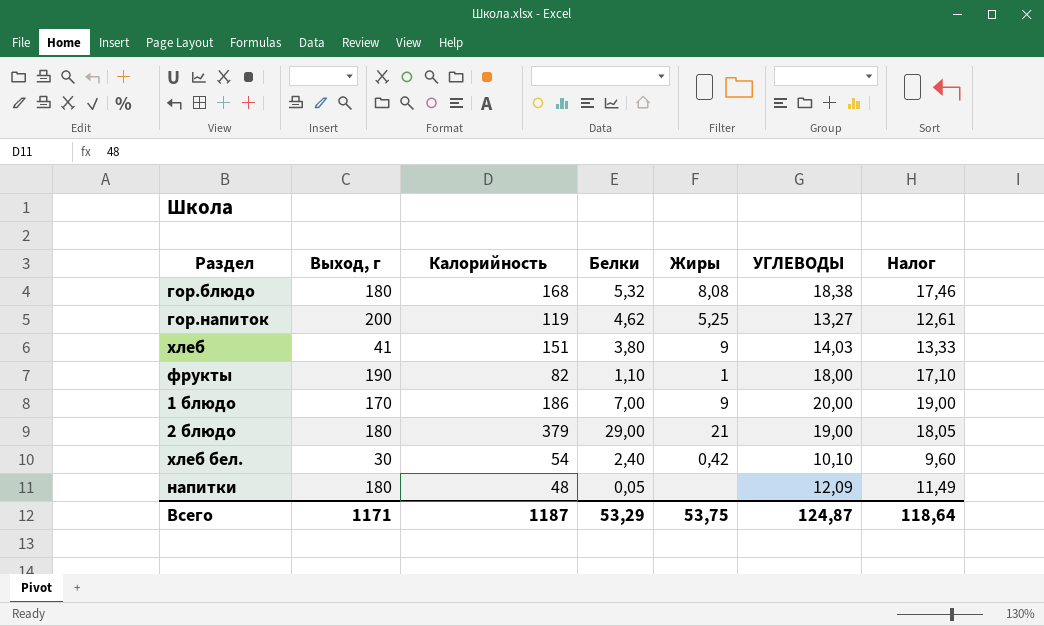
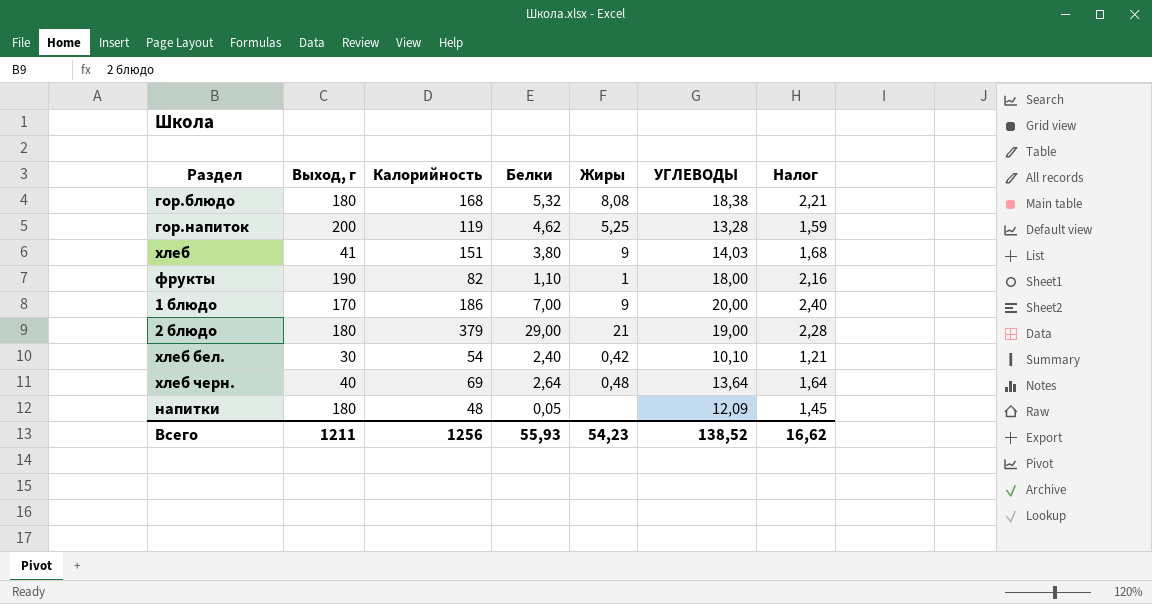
column Налог | formula: [УГЛЕВОДЫ] * 0,95 -> [УГЛЕВОДЫ] * 0,12
гор.напиток | УГЛЕВОДЫ: 13,27 -> 13,28
row хлеб черн.: none -> 40 | 69 | 2,64 | 0,48 | 13,64 | 1,64
Всего | Выход, г: 1171 -> 1211
Всего | Калорийность: 1187 -> 1256
Всего | Белки: 53,29 -> 55,93
Всего | Жиры: 53,75 -> 54,23
Всего | УГЛЕВОДЫ: 124,87 -> 138,52
Всего | Налог: 118,64 -> 16,62

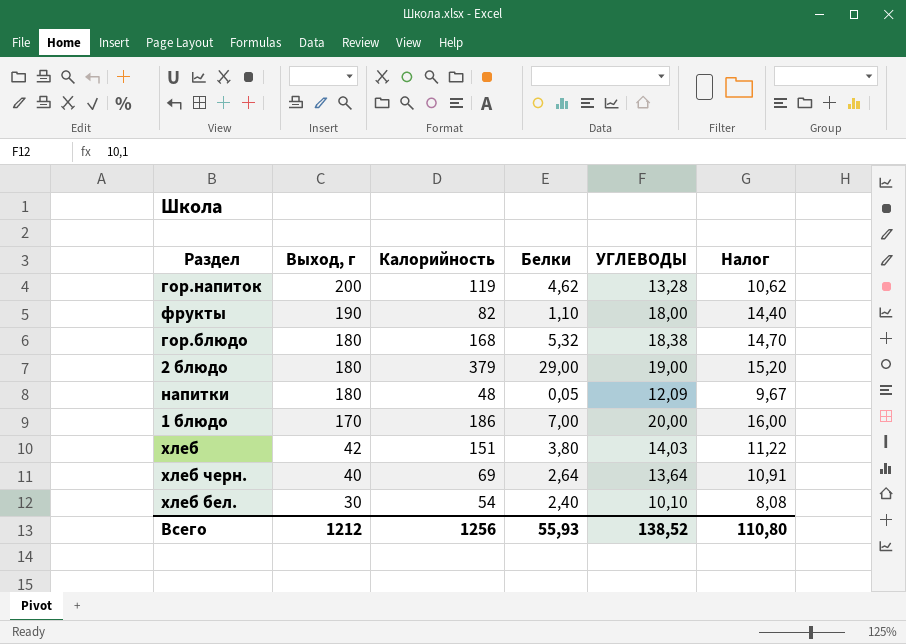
row order: none -> Выход, г descending
column Жиры | position: 5 -> none
column Налог | formula: [УГЛЕВОДЫ] * 0,12 -> [УГЛЕВОДЫ] * 0,8
хлеб | Выход, г: 41 -> 42
Всего | Выход, г: 1211 -> 1212
Всего | Налог: 16,62 -> 110,80

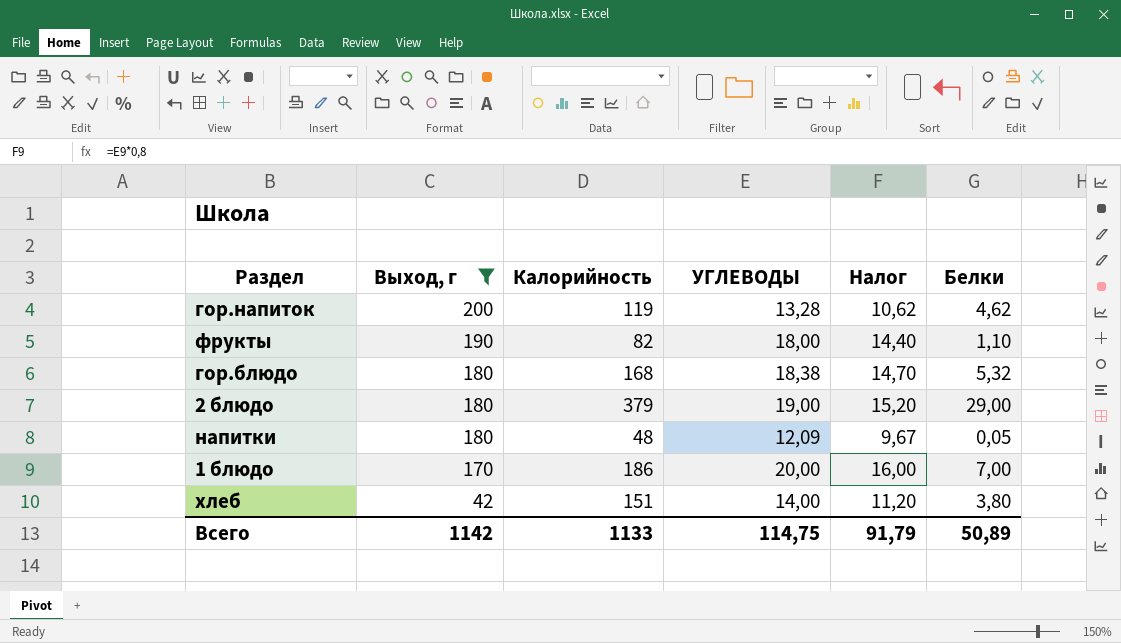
filter: none -> Выход, г >= 42
column Белки | position: 4 -> 6
хлеб | УГЛЕВОДЫ: 14,03 -> 14,00
хлеб | Налог: 11,22 -> 11,20
Всего | Выход, г: 1212 -> 1142
Всего | Калорийность: 1256 -> 1133
Всего | УГЛЕВОДЫ: 138,52 -> 114,75
Всего | Налог: 110,80 -> 91,79
Всего | Белки: 55,93 -> 50,89

